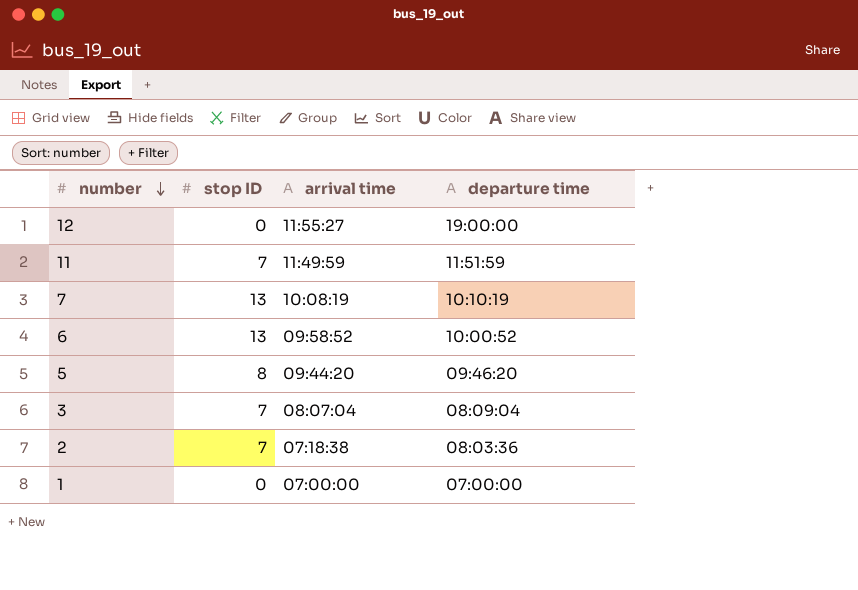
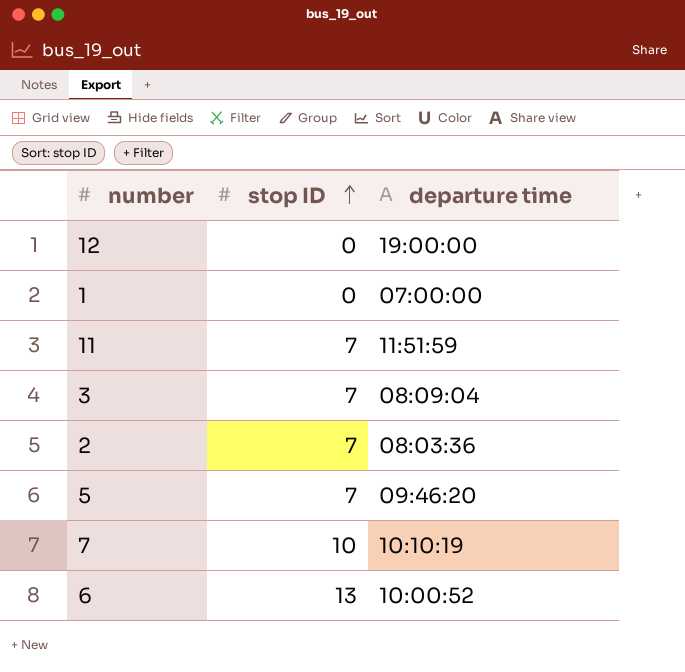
row order: number descending -> stop ID ascending
column arrival time | position: 3 -> none
5 | stop ID: 8 -> 7
7 | stop ID: 13 -> 10

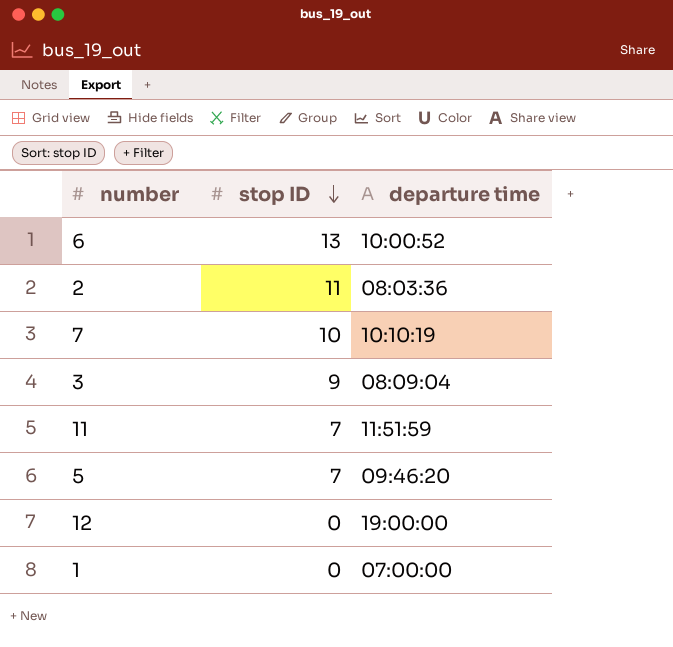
row order: stop ID ascending -> stop ID descending
2 | stop ID: 7 -> 11
3 | stop ID: 7 -> 9

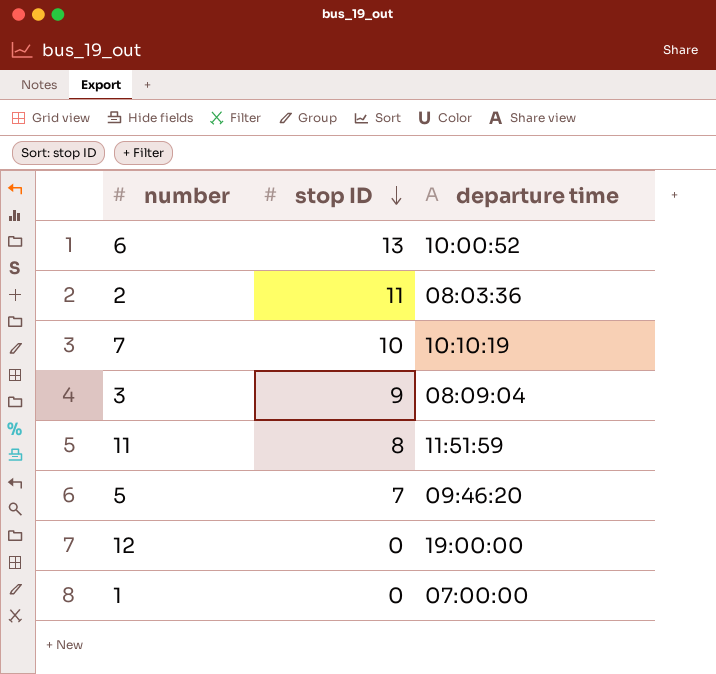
11 | stop ID: 7 -> 8

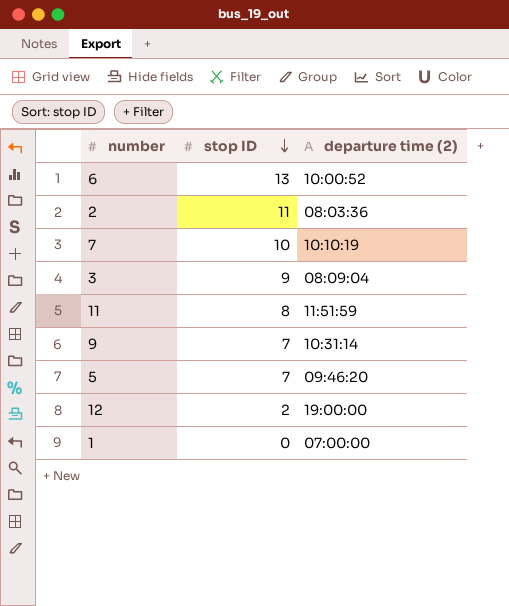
column name: departure time -> departure time (2)
row 9: none -> 7 | 10:31:14
12 | stop ID: 0 -> 2

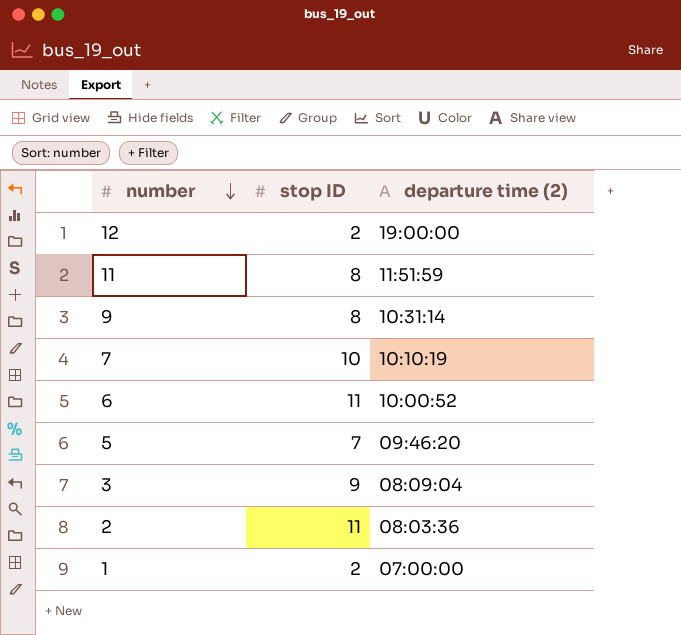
row order: stop ID descending -> number descending
9 | stop ID: 7 -> 8
6 | stop ID: 13 -> 11
1 | stop ID: 0 -> 2

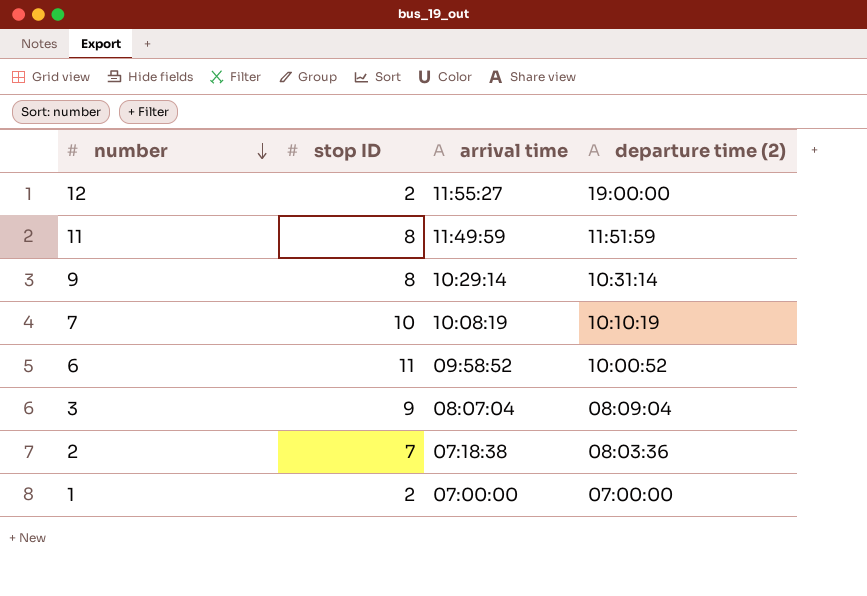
column arrival time | position: none -> 3
row 5: 7 | 09:46:20 -> none
2 | stop ID: 11 -> 7

